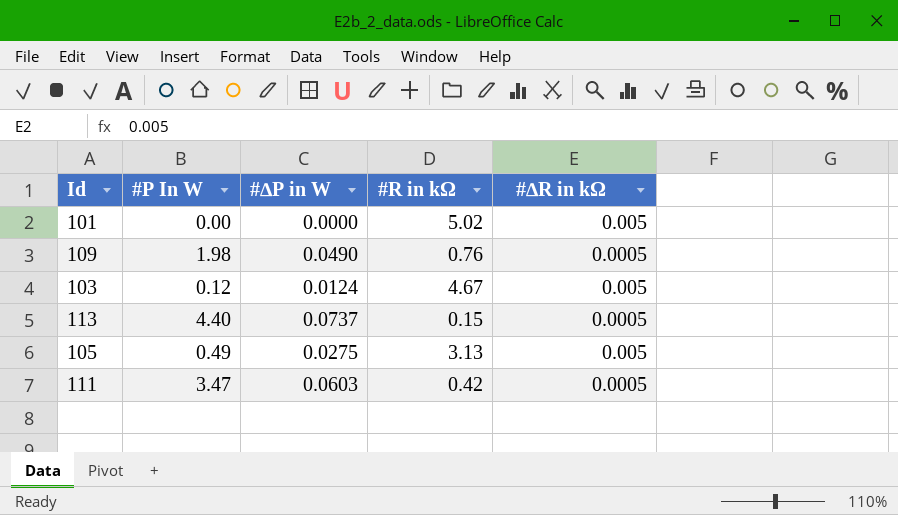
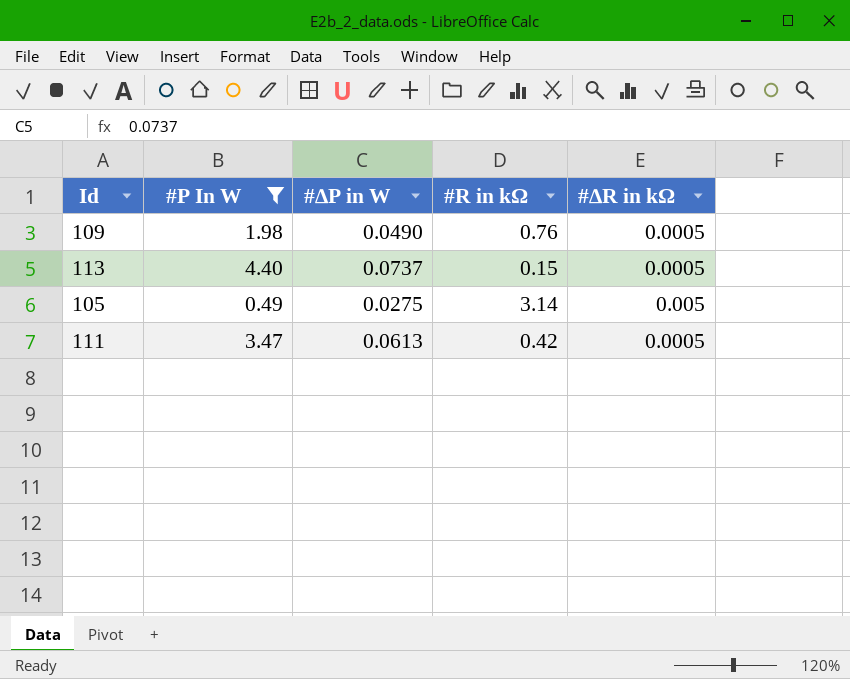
filter: none -> #P In W >= 0.49
105 | #R in kΩ: 3.13 -> 3.14
111 | #∆P in W: 0.0603 -> 0.0613

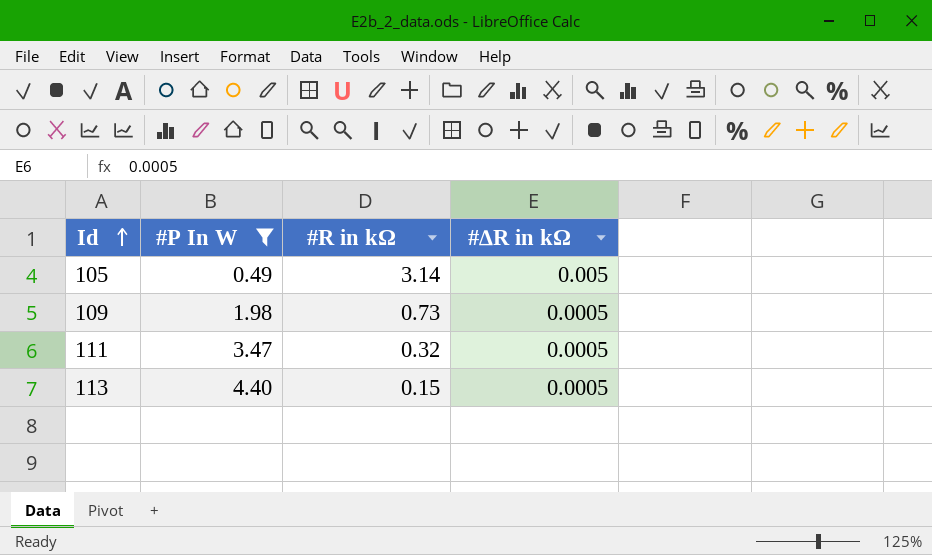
row order: none -> Id ascending
column #∆P in W | position: 3 -> none
109 | #R in kΩ: 0.76 -> 0.73
111 | #R in kΩ: 0.42 -> 0.32

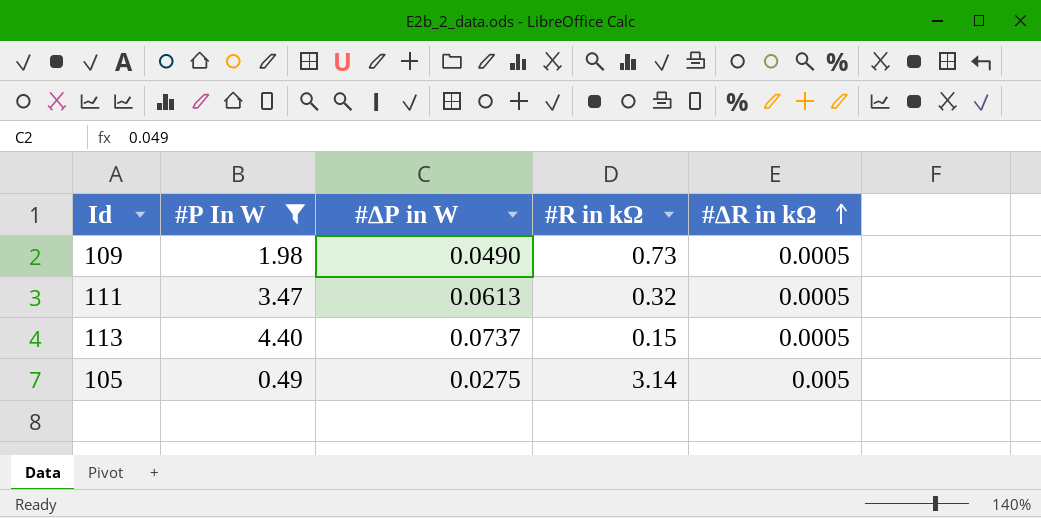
row order: Id ascending -> #∆R in kΩ ascending
column #∆P in W | position: none -> 3

